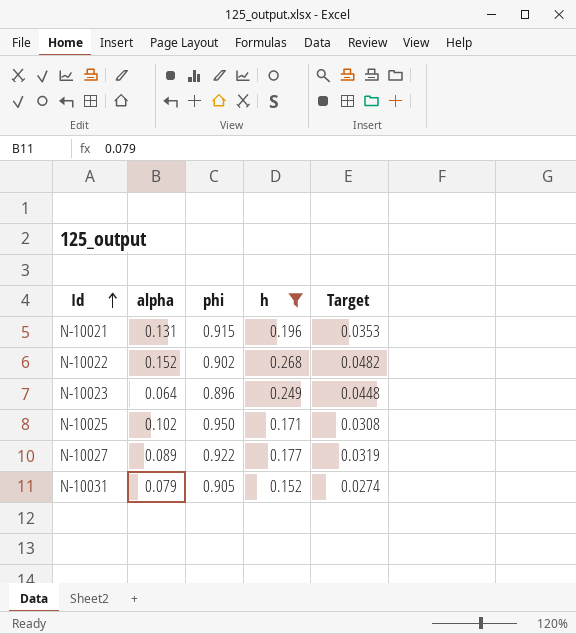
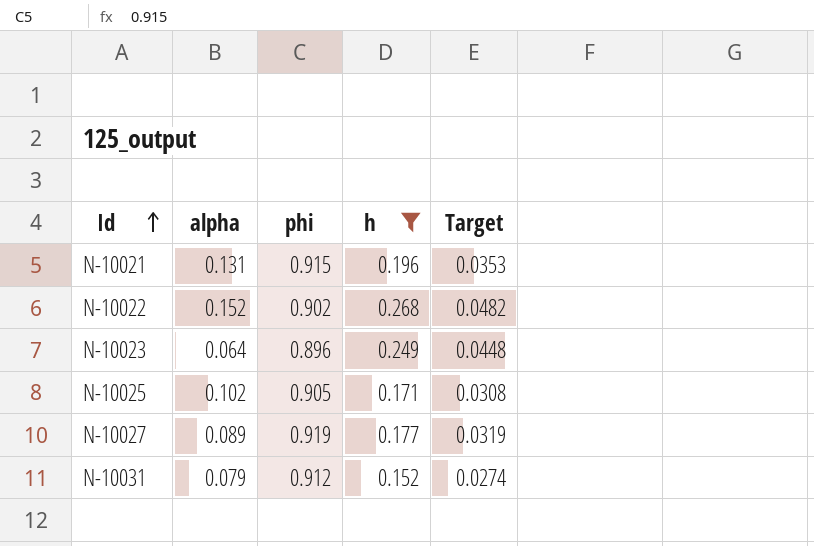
N-10025 | phi: 0.950 -> 0.905
N-10027 | phi: 0.922 -> 0.919
N-10031 | phi: 0.905 -> 0.912

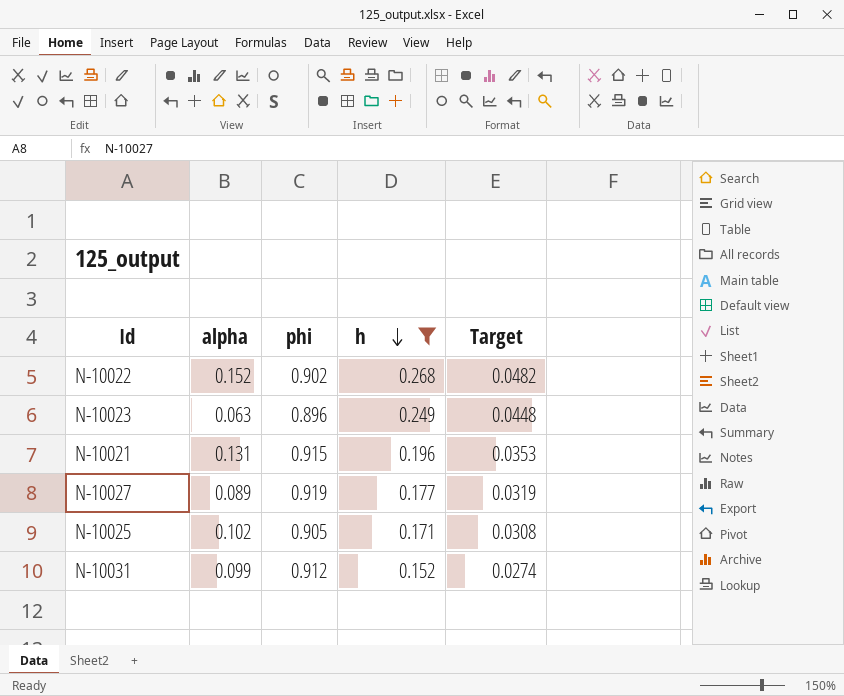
row order: Id ascending -> h descending
N-10023 | alpha: 0.064 -> 0.063
N-10031 | alpha: 0.079 -> 0.099

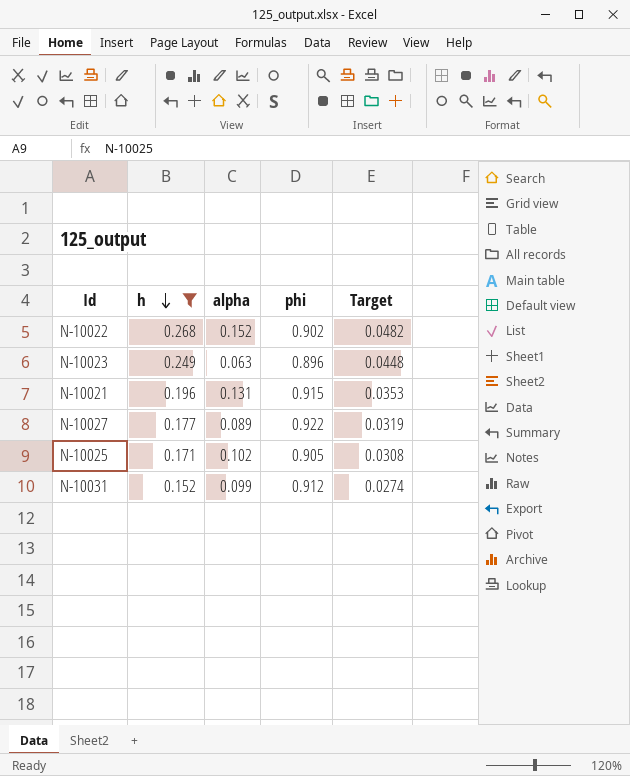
column h | position: 4 -> 2
N-10027 | phi: 0.919 -> 0.922

